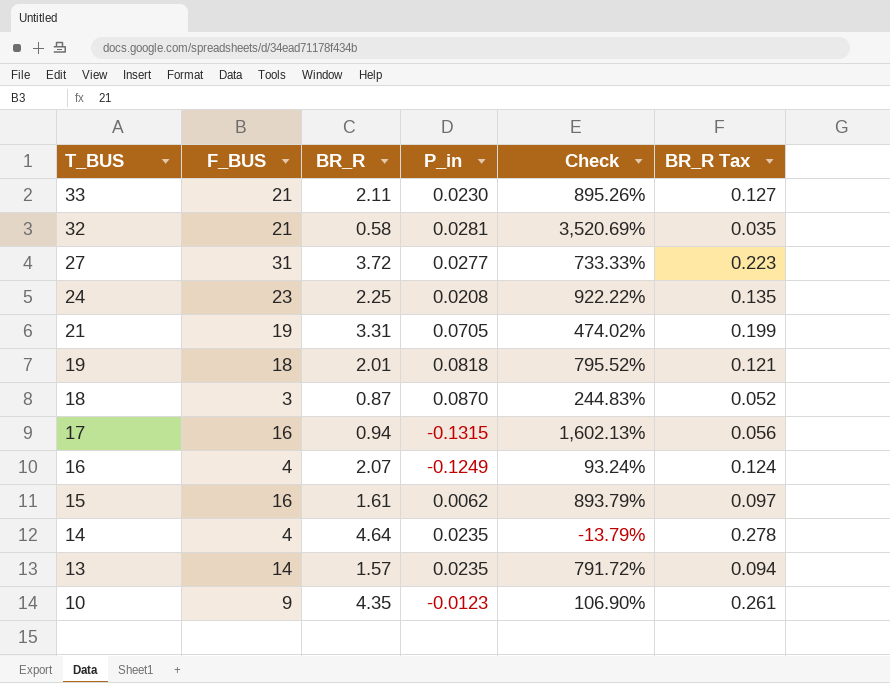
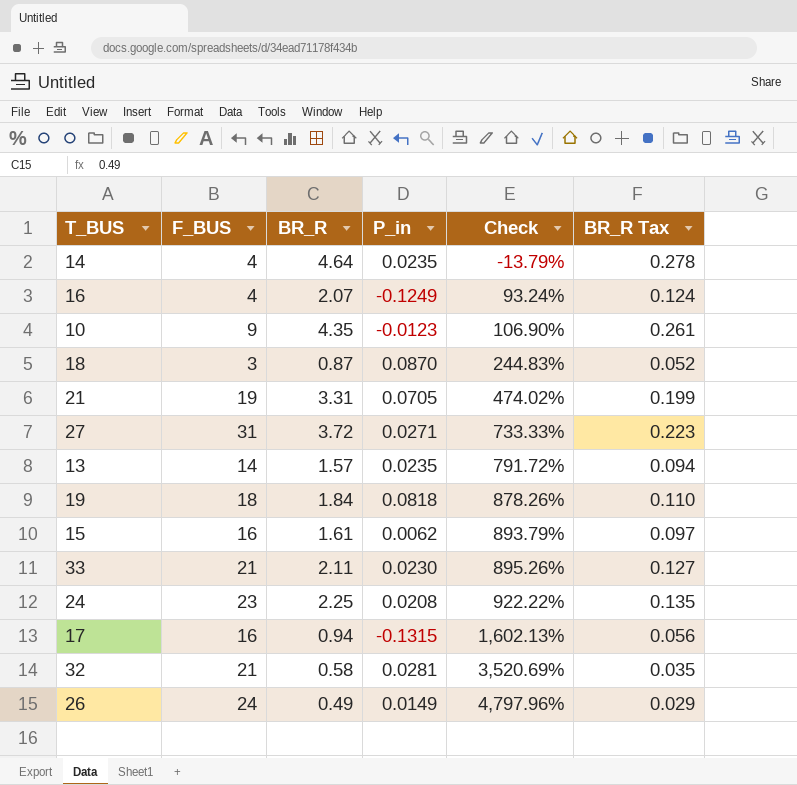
row order: T_BUS descending -> Check ascending
27 | P_in: 0.0277 -> 0.0271
19 | BR_R: 2.01 -> 1.84
19 | Check: 795.52% -> 878.26%
19 | BR_R Tax: 0.121 -> 0.110
row 26: none -> 24 | 0.49 | 0.0149 | 4,797.96% | 0.029

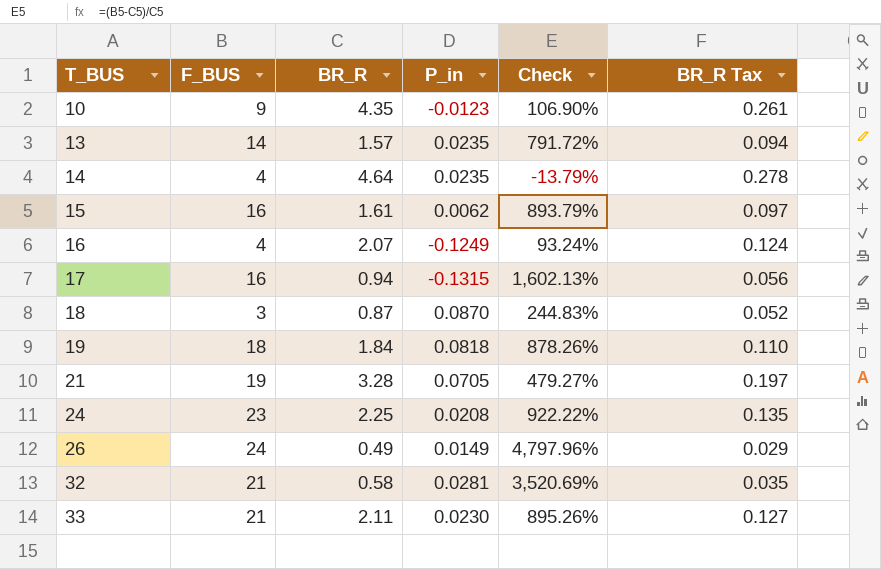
row order: Check ascending -> T_BUS ascending
row 27: 31 | 3.72 | 0.0271 | 733.33% | 0.223 -> none
21 | BR_R: 3.31 -> 3.28
21 | Check: 474.02% -> 479.27%
21 | BR_R Tax: 0.199 -> 0.197

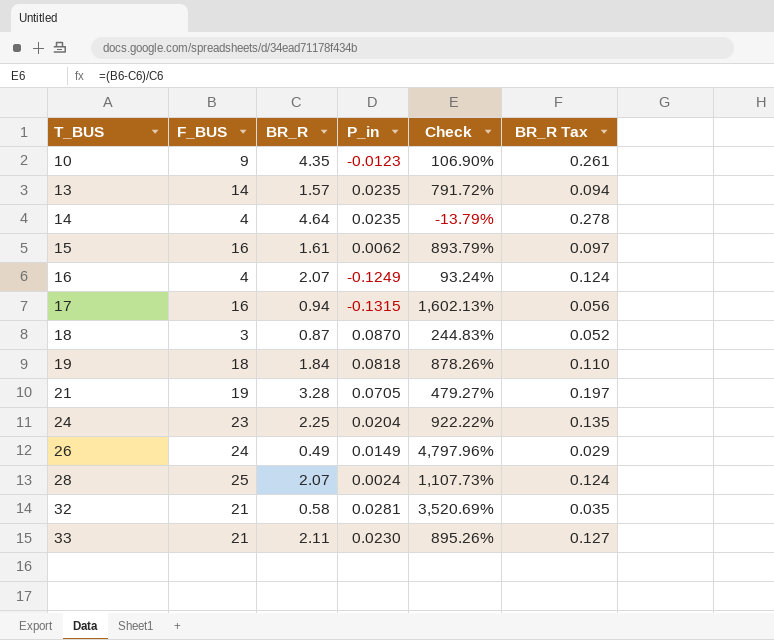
24 | P_in: 0.0208 -> 0.0204
row 28: none -> 25 | 2.07 | 0.0024 | 1,107.73% | 0.124

